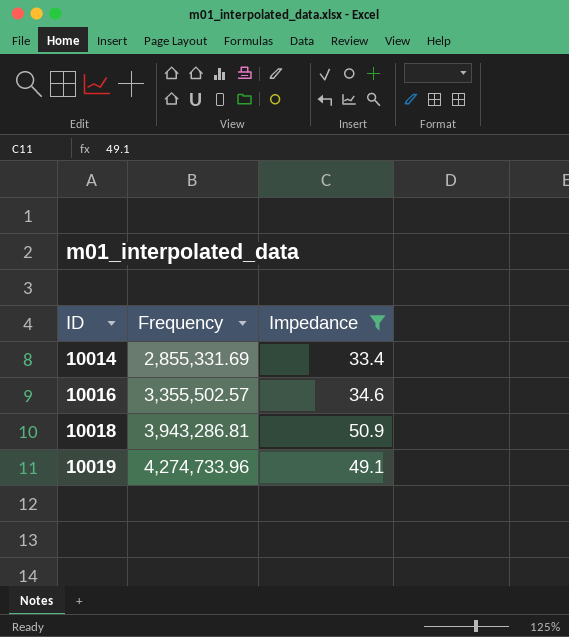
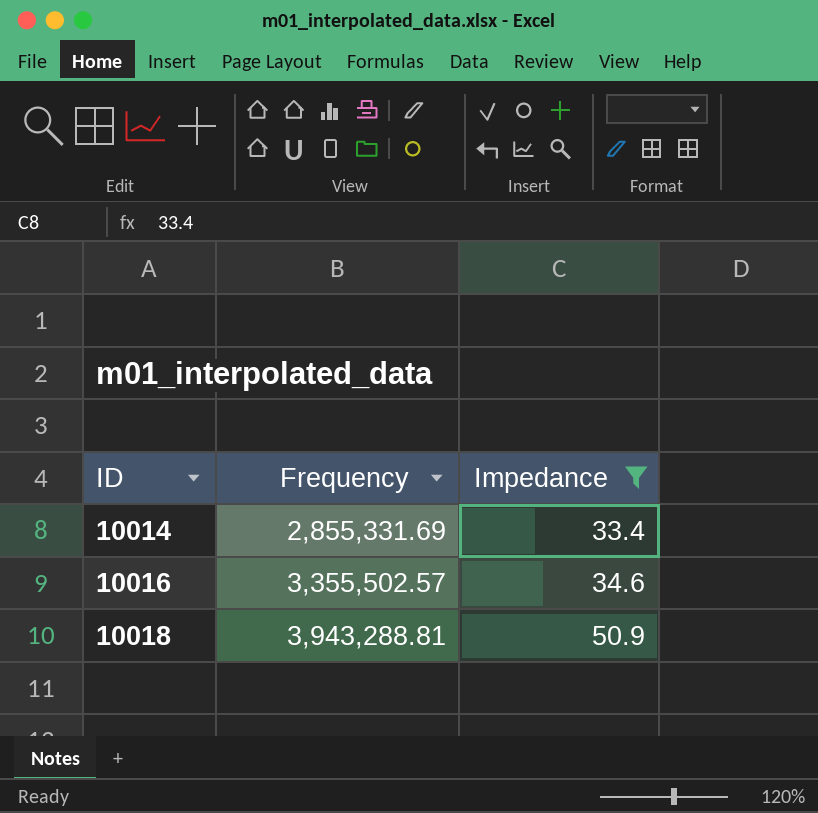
row 10019: 4,274,733.96 | 49.1 -> none
10018 | Frequency: 3,943,286.81 -> 3,943,288.81

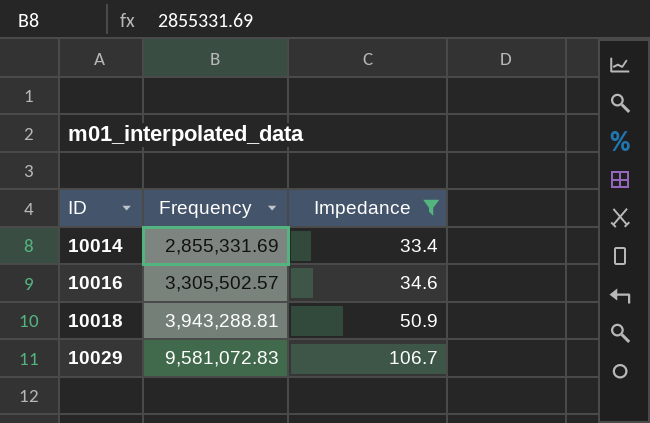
10016 | Frequency: 3,355,502.57 -> 3,305,502.57
row 10029: none -> 9,581,072.83 | 106.7

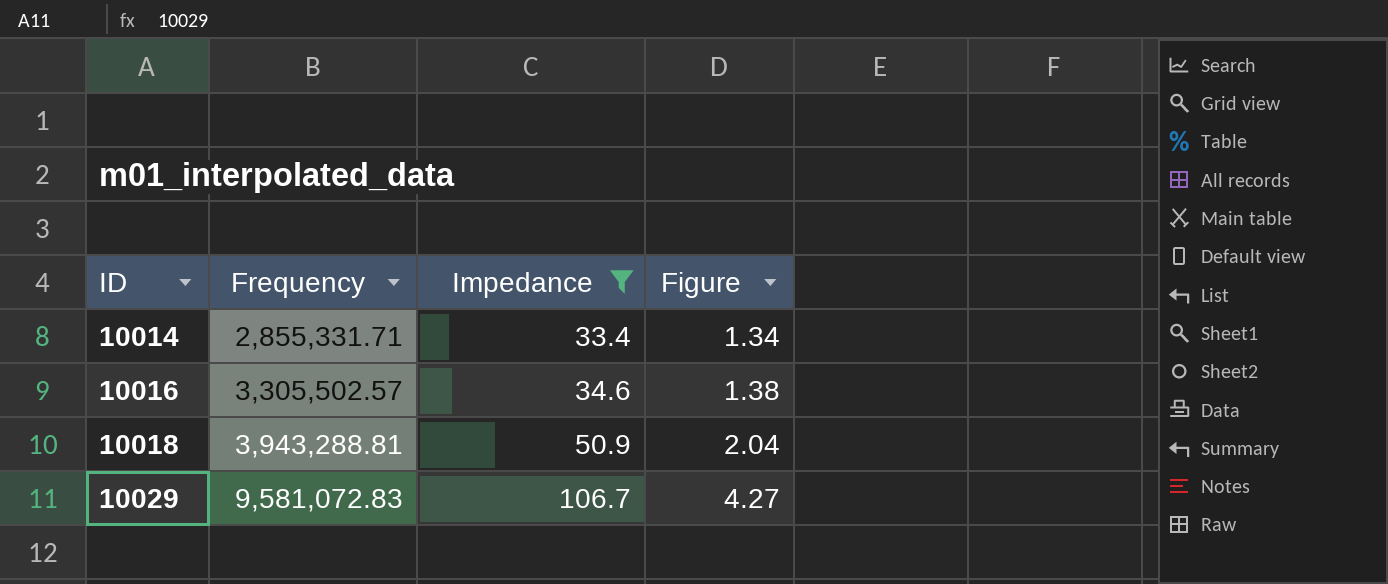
column Figure | formula: none -> [Impedance] * 0.04
10014 | Frequency: 2,855,331.69 -> 2,855,331.71

